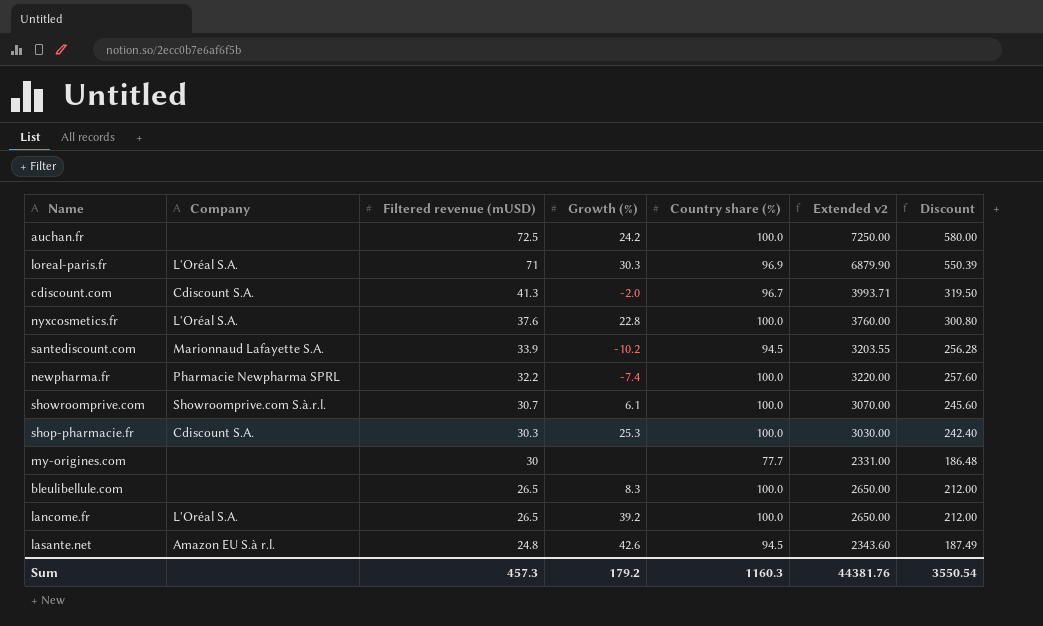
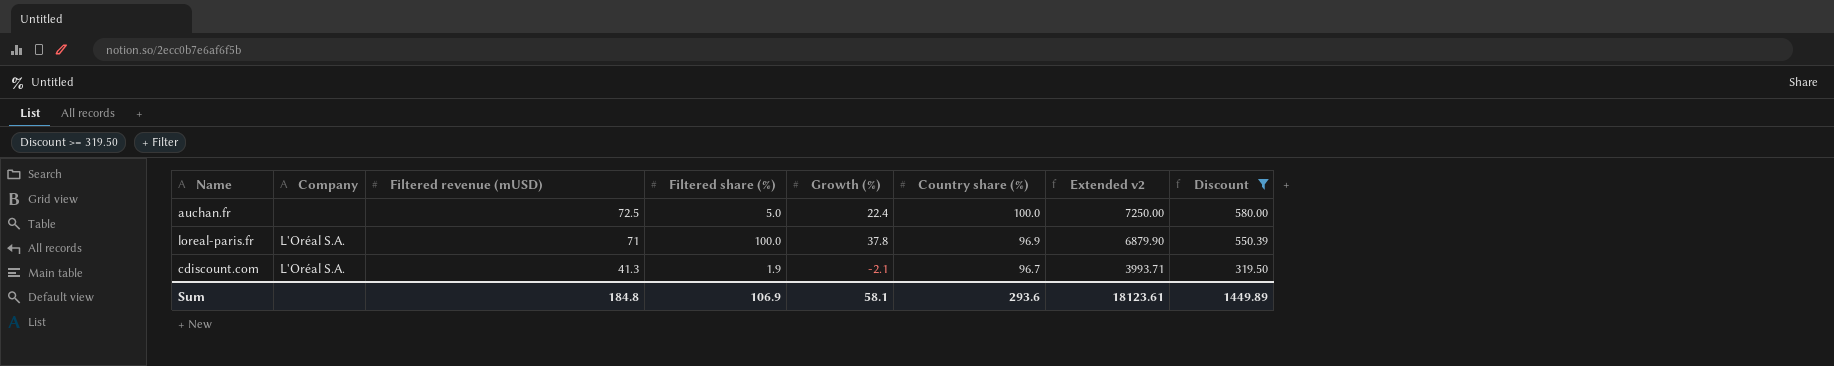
filter: none -> Discount >= 319.50
column Filtered share (%) | position: none -> 4
auchan.fr | Growth (%): 24.2 -> 22.4
loreal-paris.fr | Growth (%): 30.3 -> 37.8
cdiscount.com | Company: Cdiscount S.A. -> L'Oréal S.A.
cdiscount.com | Growth (%): -2.0 -> -2.1
Sum | Filtered revenue (mUSD): 457.3 -> 184.8
Sum | Growth (%): 179.2 -> 58.1
Sum | Country share (%): 1160.3 -> 293.6
Sum | Extended v2: 44381.76 -> 18123.61
Sum | Discount: 3550.54 -> 1449.89

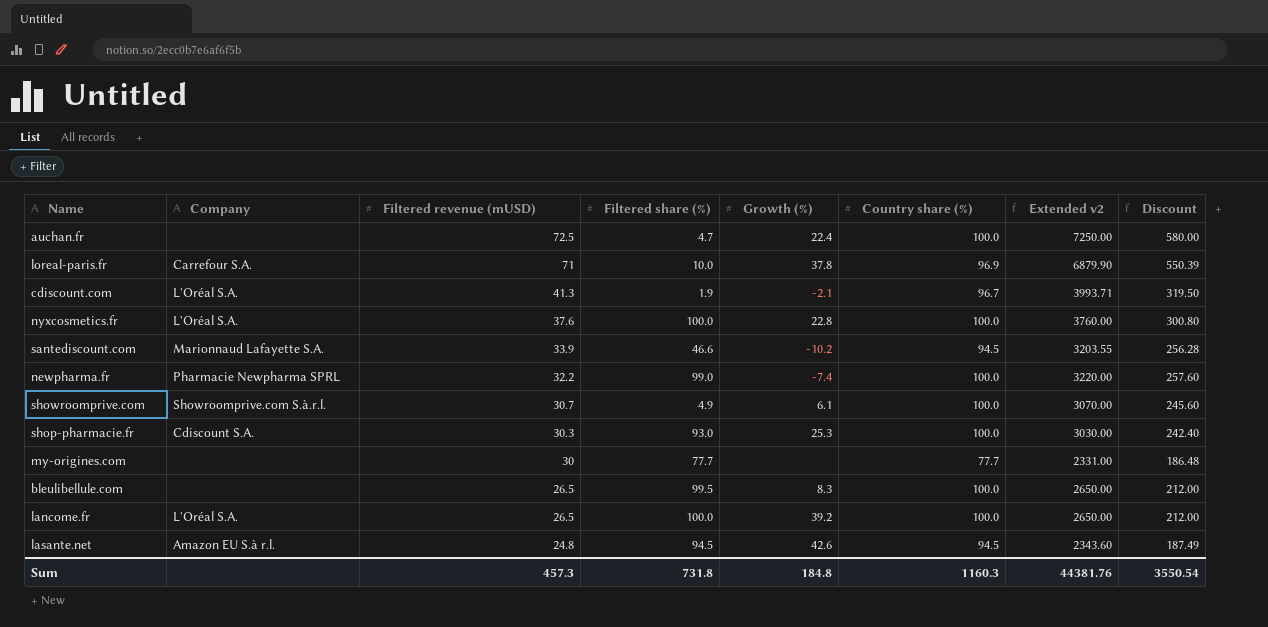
filter: Discount >= 319.50 -> none
auchan.fr | Filtered share (%): 5.0 -> 4.7
loreal-paris.fr | Company: L'Oréal S.A. -> Carrefour S.A.
loreal-paris.fr | Filtered share (%): 100.0 -> 10.0
Sum | Filtered revenue (mUSD): 184.8 -> 457.3
Sum | Filtered share (%): 106.9 -> 731.8
Sum | Growth (%): 58.1 -> 184.8
Sum | Country share (%): 293.6 -> 1160.3
Sum | Extended v2: 18123.61 -> 44381.76
Sum | Discount: 1449.89 -> 3550.54

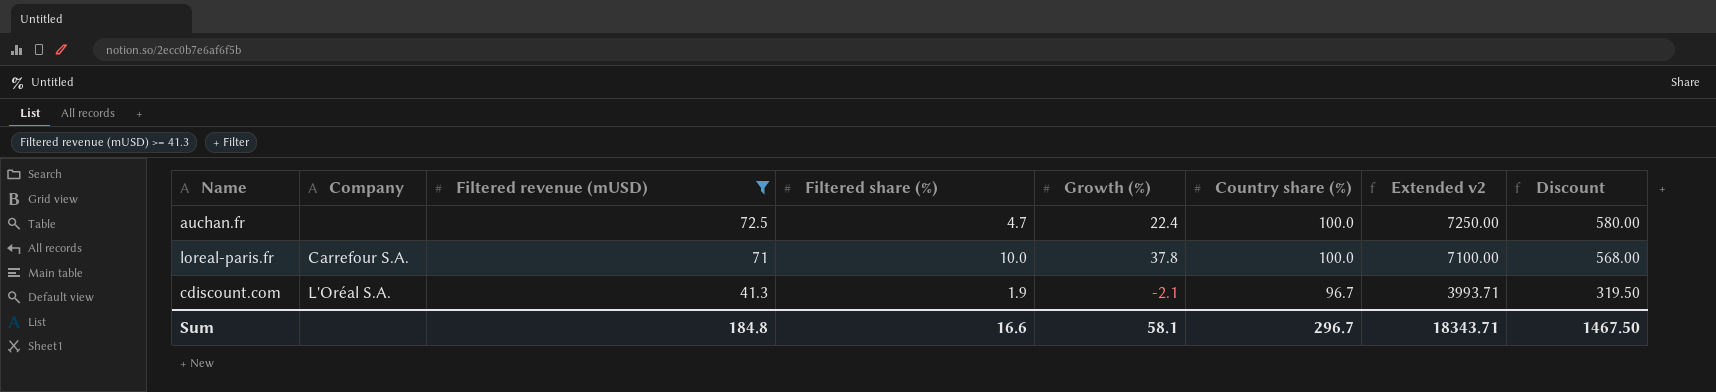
filter: none -> Filtered revenue (mUSD) >= 41.3
loreal-paris.fr | Country share (%): 96.9 -> 100.0
loreal-paris.fr | Extended v2: 6879.90 -> 7100.00
loreal-paris.fr | Discount: 550.39 -> 568.00
Sum | Filtered revenue (mUSD): 457.3 -> 184.8
Sum | Filtered share (%): 731.8 -> 16.6
Sum | Growth (%): 184.8 -> 58.1
Sum | Country share (%): 1160.3 -> 296.7
Sum | Extended v2: 44381.76 -> 18343.71
Sum | Discount: 3550.54 -> 1467.50

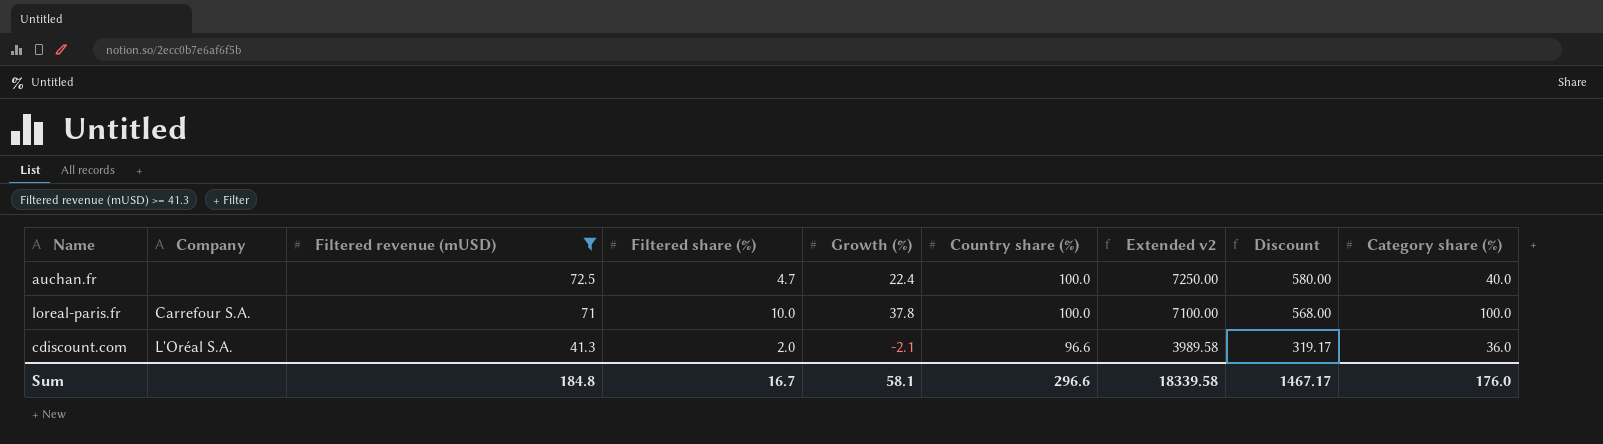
column Category share (%) | position: none -> 9
cdiscount.com | Filtered share (%): 1.9 -> 2.0
cdiscount.com | Country share (%): 96.7 -> 96.6
cdiscount.com | Extended v2: 3993.71 -> 3989.58
cdiscount.com | Discount: 319.50 -> 319.17
Sum | Filtered share (%): 16.6 -> 16.7
Sum | Country share (%): 296.7 -> 296.6
Sum | Extended v2: 18343.71 -> 18339.58
Sum | Discount: 1467.50 -> 1467.17

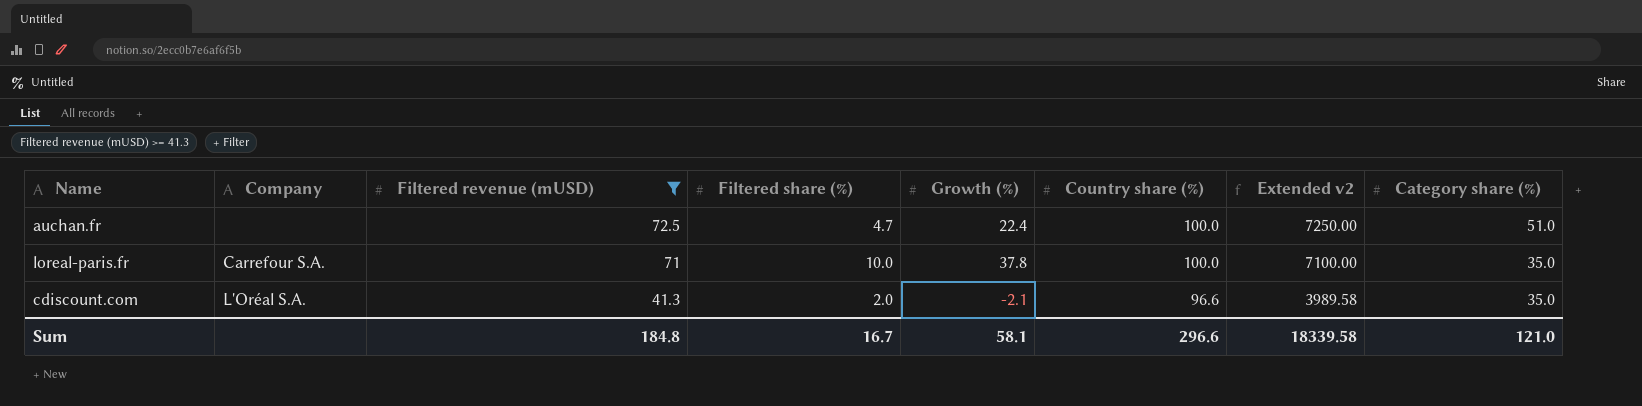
column Discount | formula: [Extended v2] * 0.08 -> none
auchan.fr | Category share (%): 40.0 -> 51.0
loreal-paris.fr | Category share (%): 100.0 -> 35.0
cdiscount.com | Category share (%): 36.0 -> 35.0
Sum | Category share (%): 176.0 -> 121.0

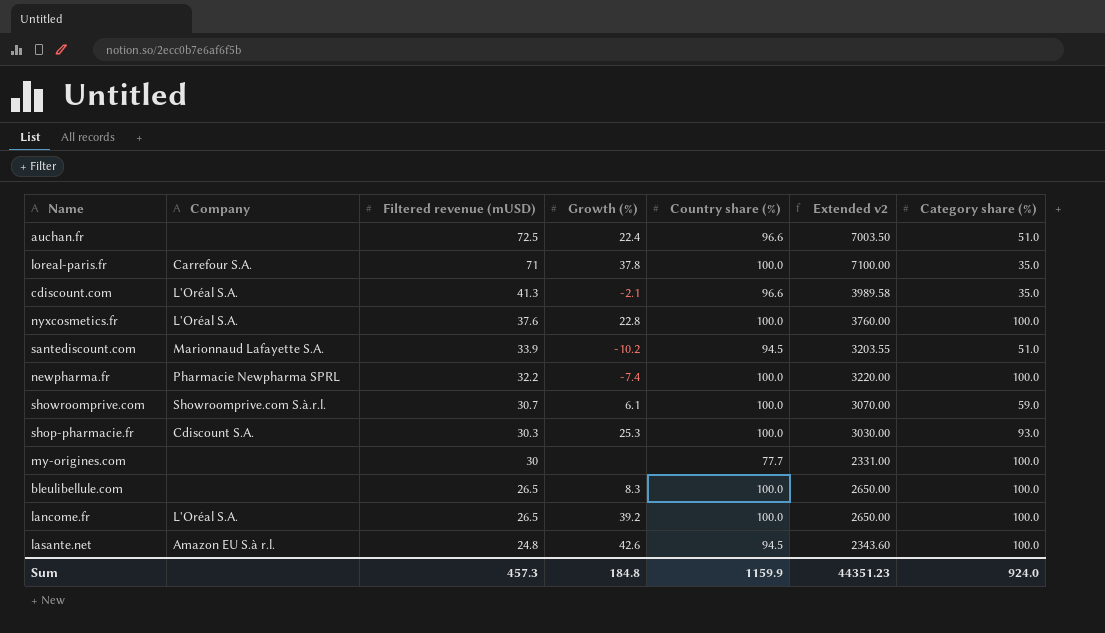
filter: Filtered revenue (mUSD) >= 41.3 -> none
column Filtered share (%) | position: 4 -> none
auchan.fr | Country share (%): 100.0 -> 96.6
auchan.fr | Extended v2: 7250.00 -> 7003.50
Sum | Filtered revenue (mUSD): 184.8 -> 457.3
Sum | Growth (%): 58.1 -> 184.8
Sum | Country share (%): 296.6 -> 1159.9
Sum | Extended v2: 18339.58 -> 44351.23
Sum | Category share (%): 121.0 -> 924.0

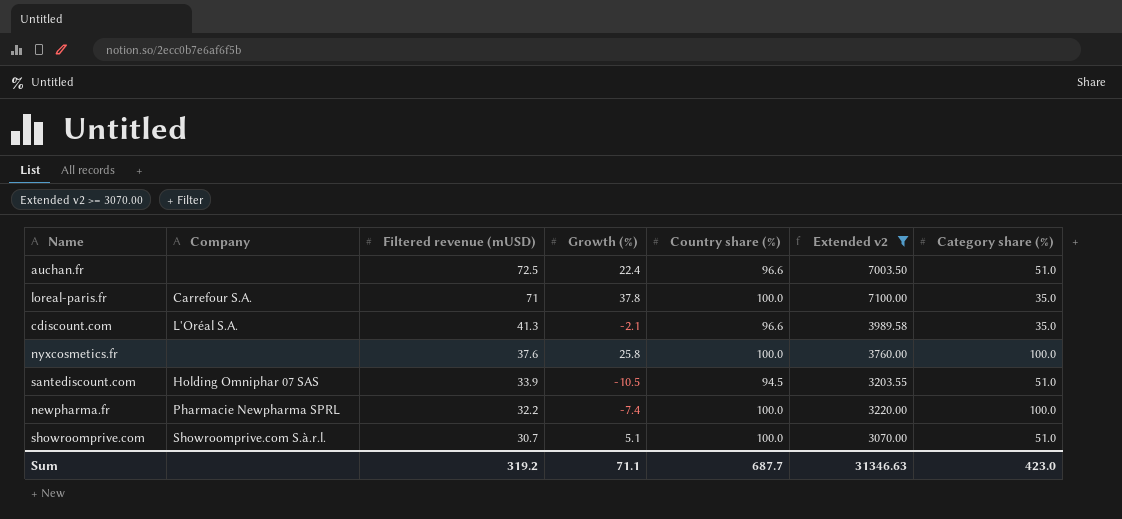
filter: none -> Extended v2 >= 3070.00
nyxcosmetics.fr | Company: L'Oréal S.A. -> none
nyxcosmetics.fr | Growth (%): 22.8 -> 25.8
santediscount.com | Company: Marionnaud Lafayette S.A. -> Holding Omniphar 07 SAS
santediscount.com | Growth (%): -10.2 -> -10.5
showroomprive.com | Growth (%): 6.1 -> 5.1
showroomprive.com | Category share (%): 59.0 -> 51.0
Sum | Filtered revenue (mUSD): 457.3 -> 319.2
Sum | Growth (%): 184.8 -> 71.1
Sum | Country share (%): 1159.9 -> 687.7
Sum | Extended v2: 44351.23 -> 31346.63
Sum | Category share (%): 924.0 -> 423.0

